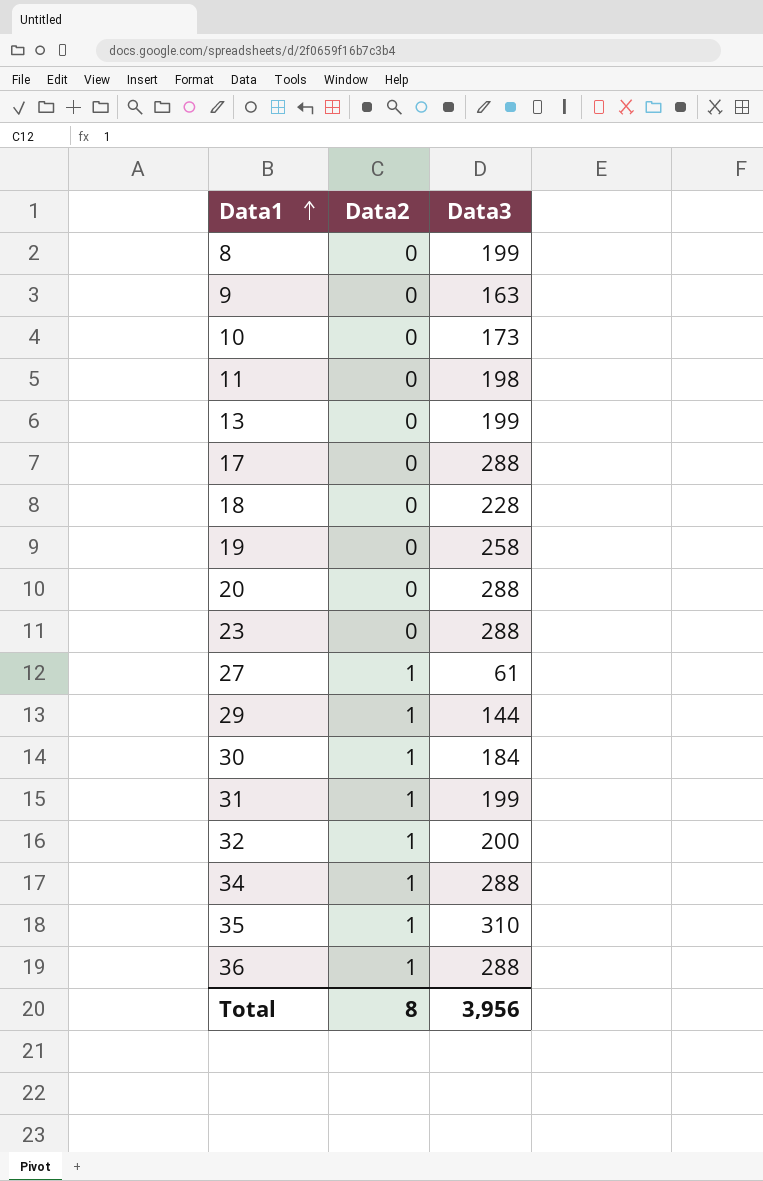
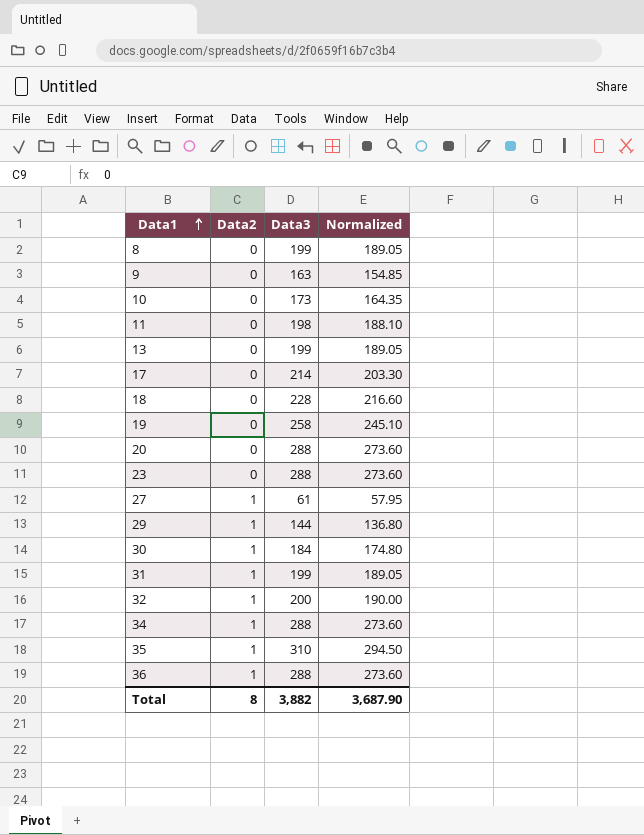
column Normalized | formula: none -> [Data3] * 0.95
17 | Data3: 288 -> 214
Total | Data3: 3,956 -> 3,882

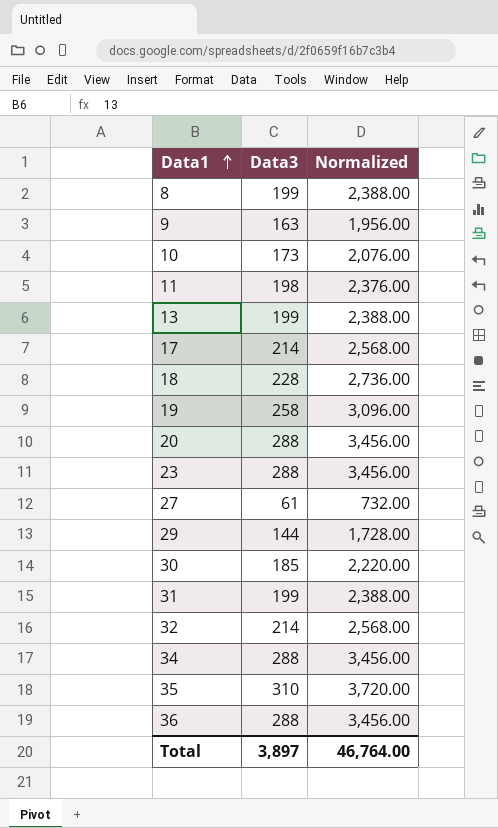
column Data2 | position: 2 -> none
column Normalized | formula: [Data3] * 0.95 -> [Data3] * 12
30 | Data3: 184 -> 185
32 | Data3: 200 -> 214
Total | Data3: 3,882 -> 3,897
Total | Normalized: 3,687.90 -> 46,764.00

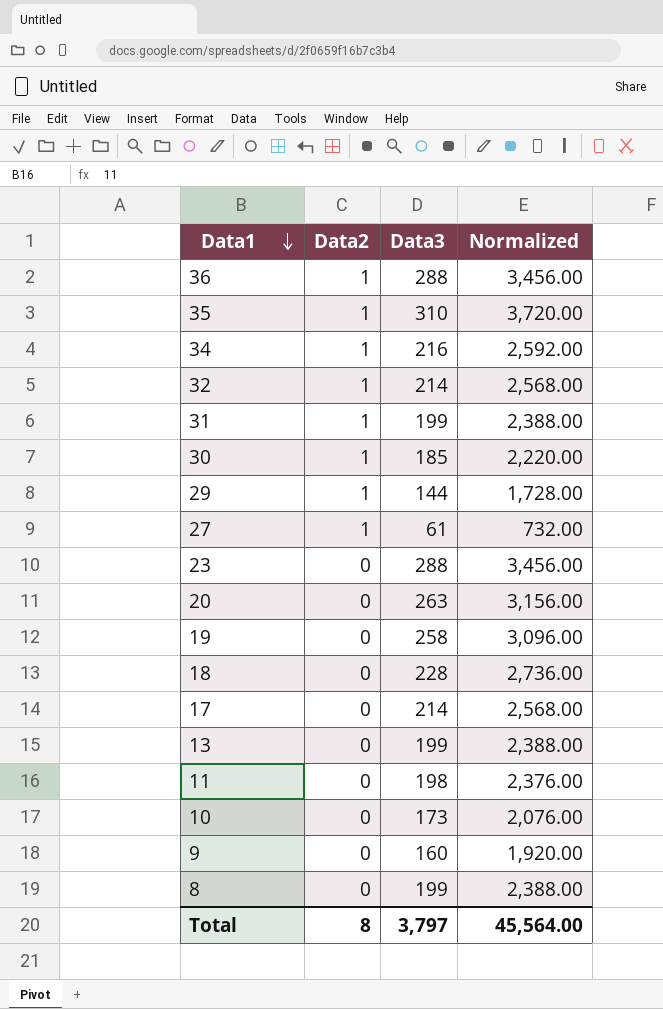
row order: Data1 ascending -> Data1 descending
column Data2 | position: none -> 2
34 | Data3: 288 -> 216
34 | Normalized: 3,456.00 -> 2,592.00
20 | Data3: 288 -> 263
20 | Normalized: 3,456.00 -> 3,156.00
9 | Data3: 163 -> 160
9 | Normalized: 1,956.00 -> 1,920.00
Total | Data3: 3,897 -> 3,797
Total | Normalized: 46,764.00 -> 45,564.00

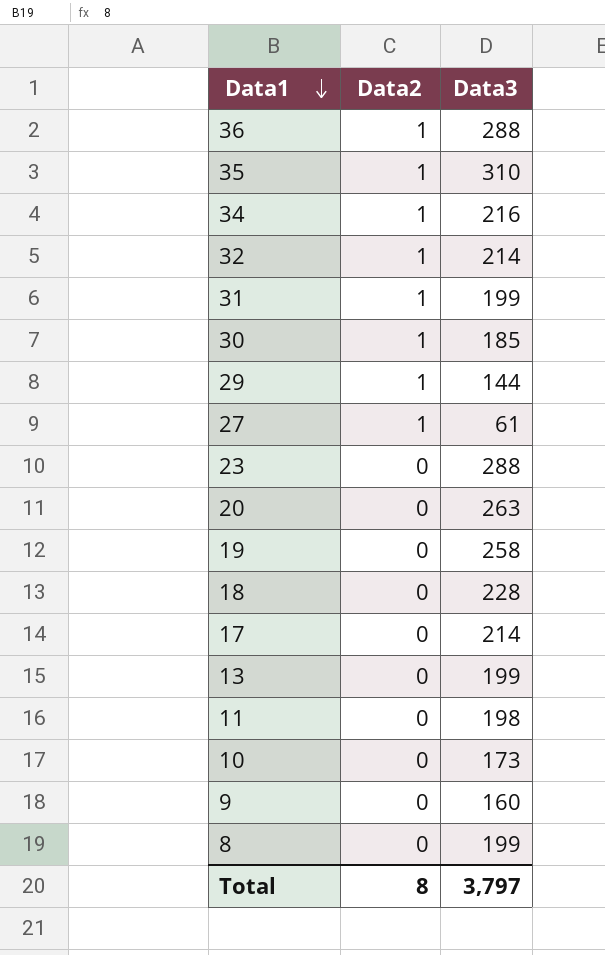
column Normalized | formula: [Data3] * 12 -> none

